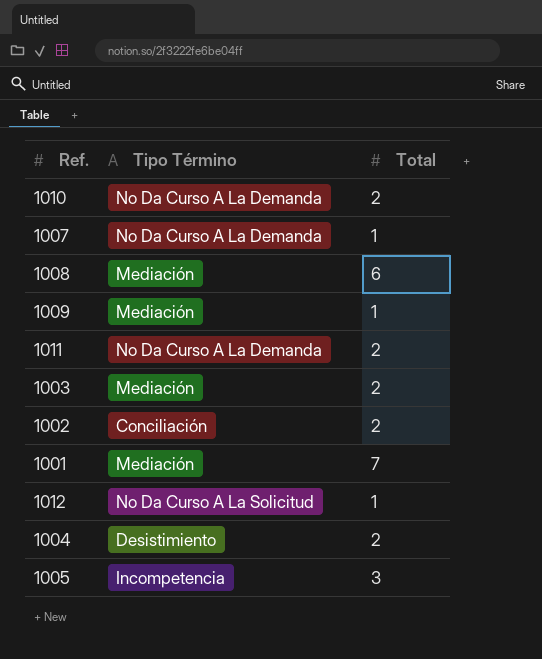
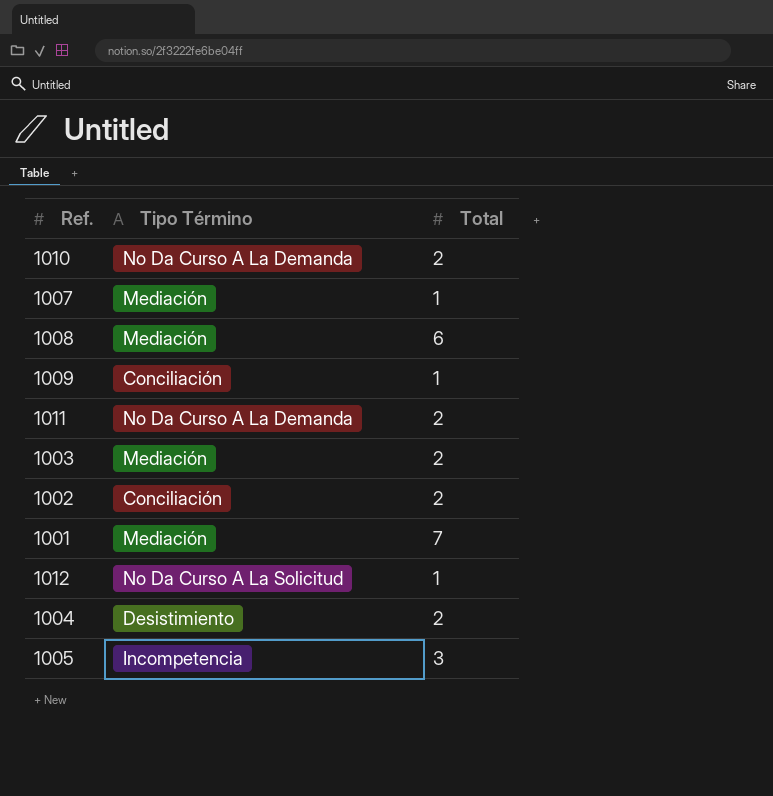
1007 | Tipo Término: No Da Curso A La Demanda -> Mediación
1009 | Tipo Término: Mediación -> Conciliación

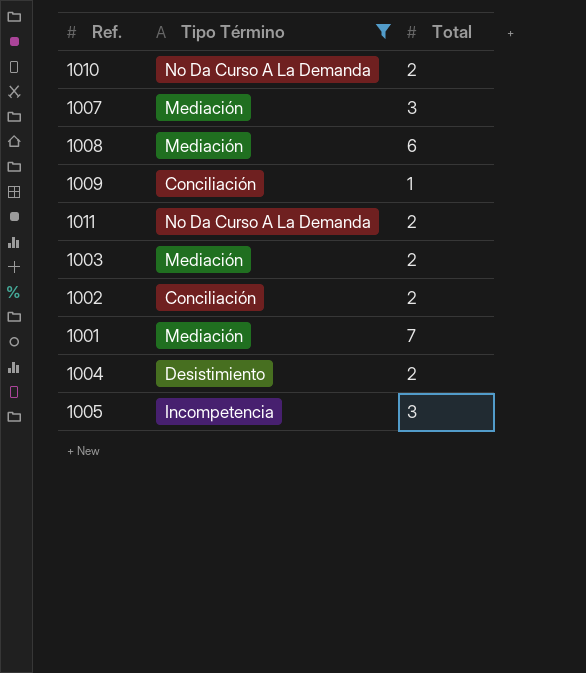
filter: none -> Tipo Término != No Da Curso A La Solicitud
1007 | Total: 1 -> 3

